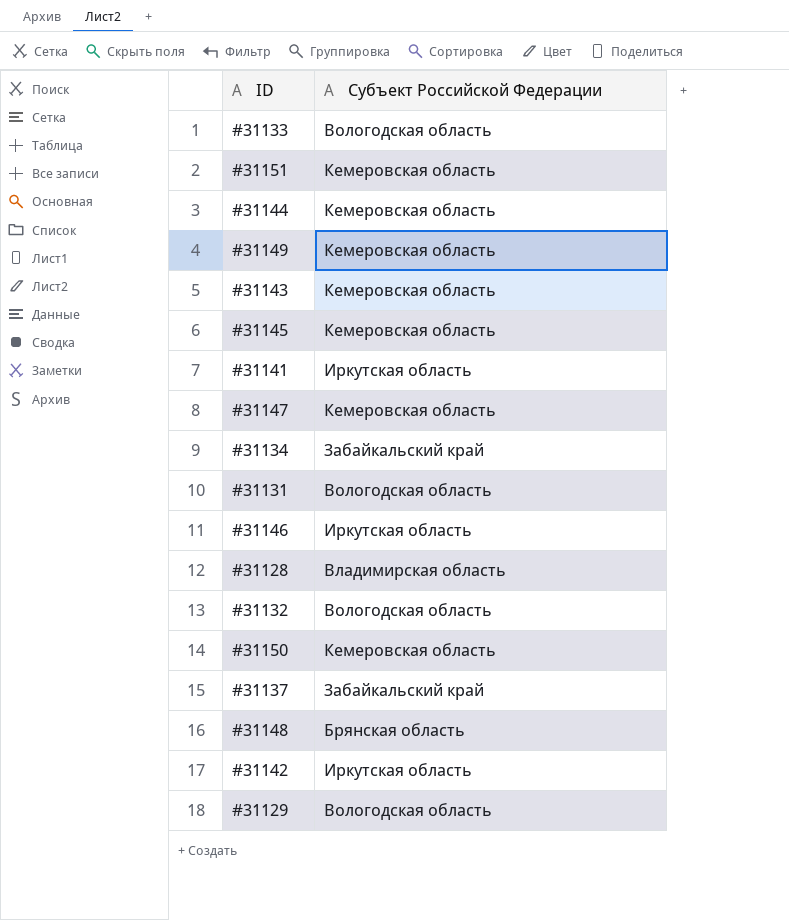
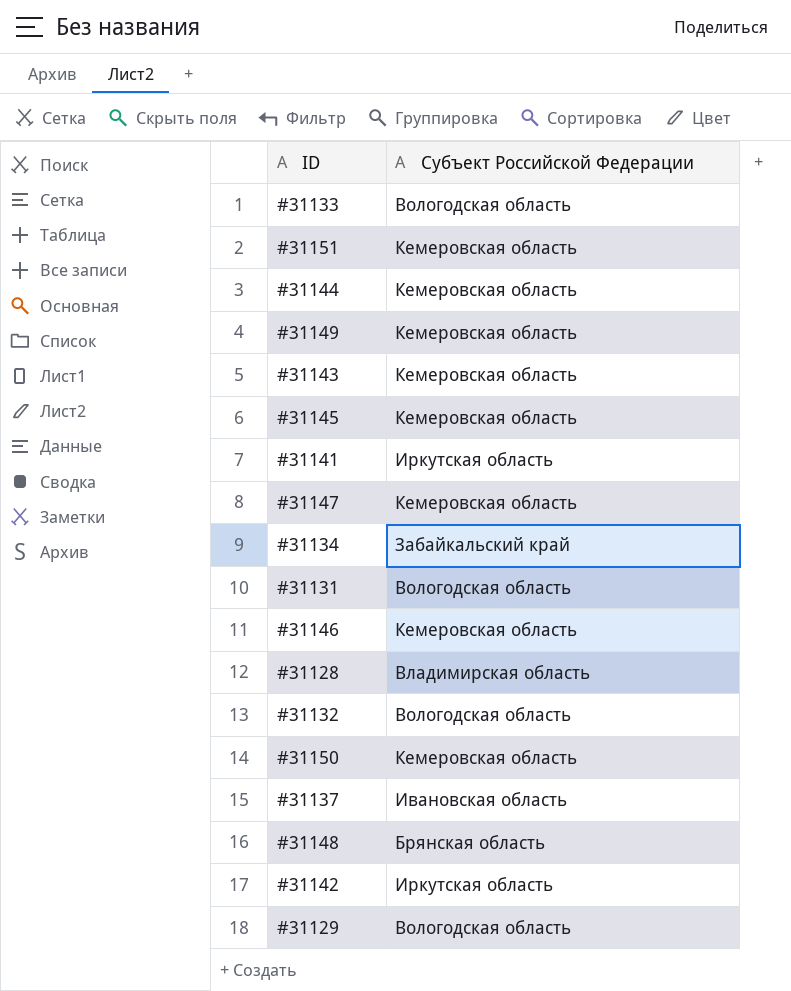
#31146 | Субъект Российской Федерации: Иркутская область -> Кемеровская область
#31137 | Субъект Российской Федерации: Забайкальский край -> Ивановская область

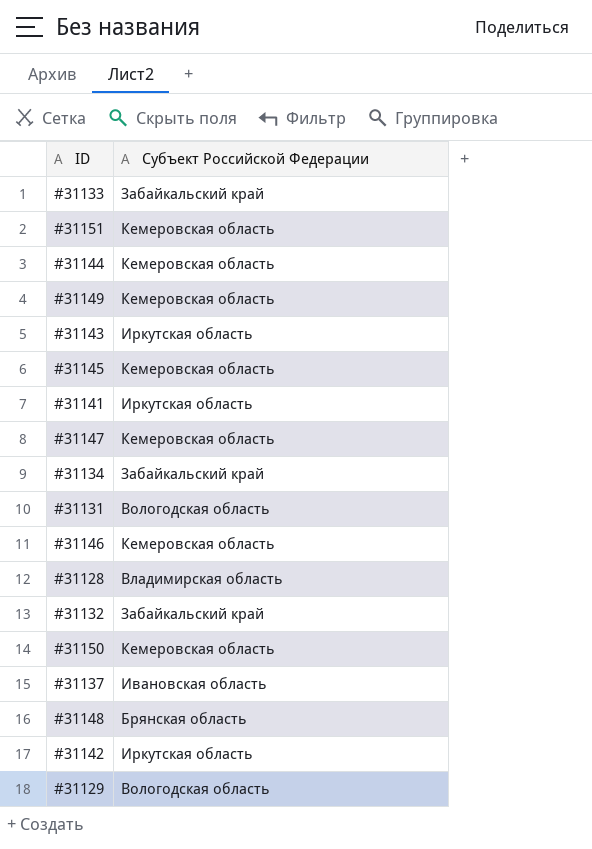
#31133 | Субъект Российской Федерации: Вологодская область -> Забайкальский край
#31143 | Субъект Российской Федерации: Кемеровская область -> Иркутская область
#31132 | Субъект Российской Федерации: Вологодская область -> Забайкальский край

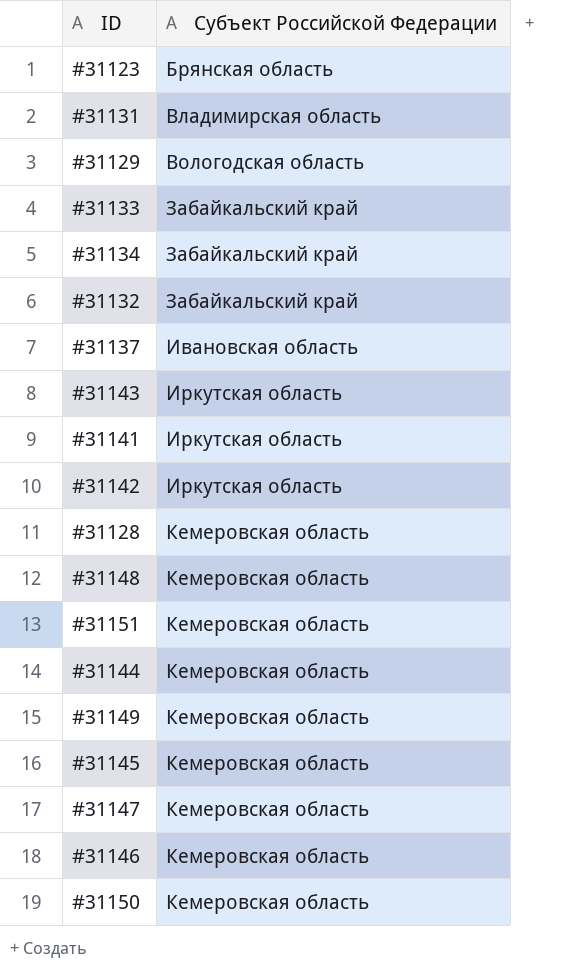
row order: none -> Субъект Российской Федерации ascending
row #31123: none -> Брянская область
#31131 | Субъект Российской Федерации: Вологодская область -> Владимирская область
#31128 | Субъект Российской Федерации: Владимирская область -> Кемеровская область
#31148 | Субъект Российской Федерации: Брянская область -> Кемеровская область

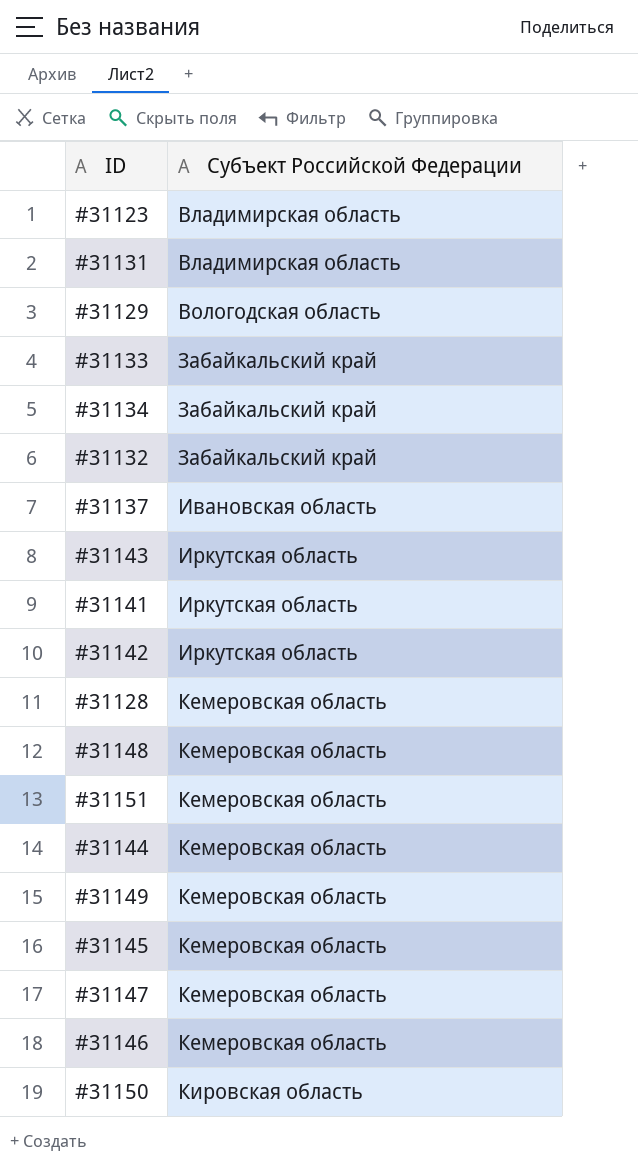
#31123 | Субъект Российской Федерации: Брянская область -> Владимирская область
#31150 | Субъект Российской Федерации: Кемеровская область -> Кировская область

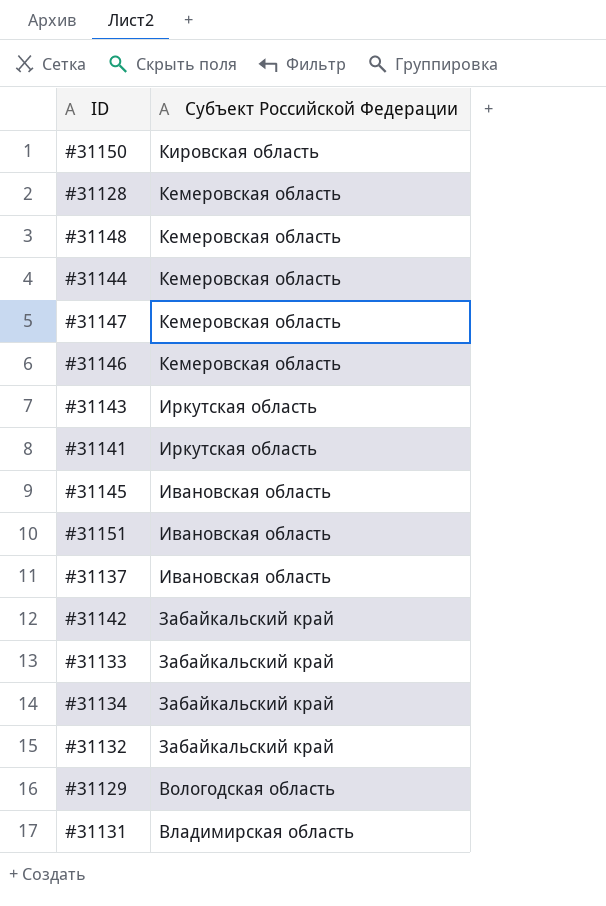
row order: Субъект Российской Федерации ascending -> Субъект Российской Федерации descending
row #31123: Владимирская область -> none
row #31149: Кемеровская область -> none
#31145 | Субъект Российской Федерации: Кемеровская область -> Ивановская область
#31151 | Субъект Российской Федерации: Кемеровская область -> Ивановская область
#31142 | Субъект Российской Федерации: Иркутская область -> Забайкальский край

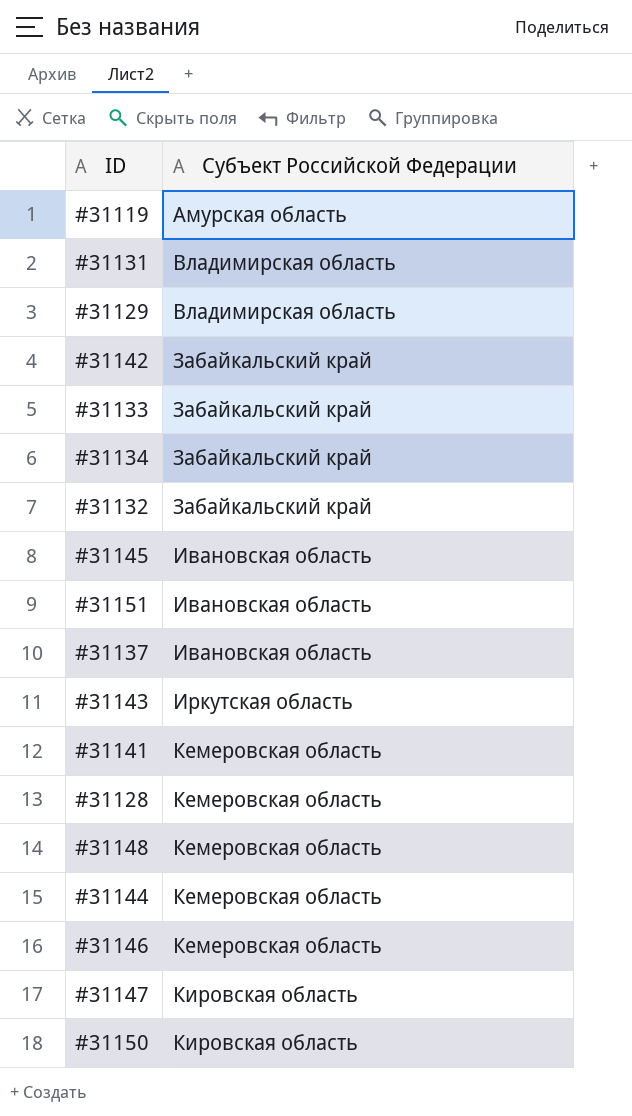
row order: Субъект Российской Федерации descending -> Субъект Российской Федерации ascending
row #31119: none -> Амурская область
#31129 | Субъект Российской Федерации: Вологодская область -> Владимирская область
#31141 | Субъект Российской Федерации: Иркутская область -> Кемеровская область
#31147 | Субъект Российской Федерации: Кемеровская область -> Кировская область

